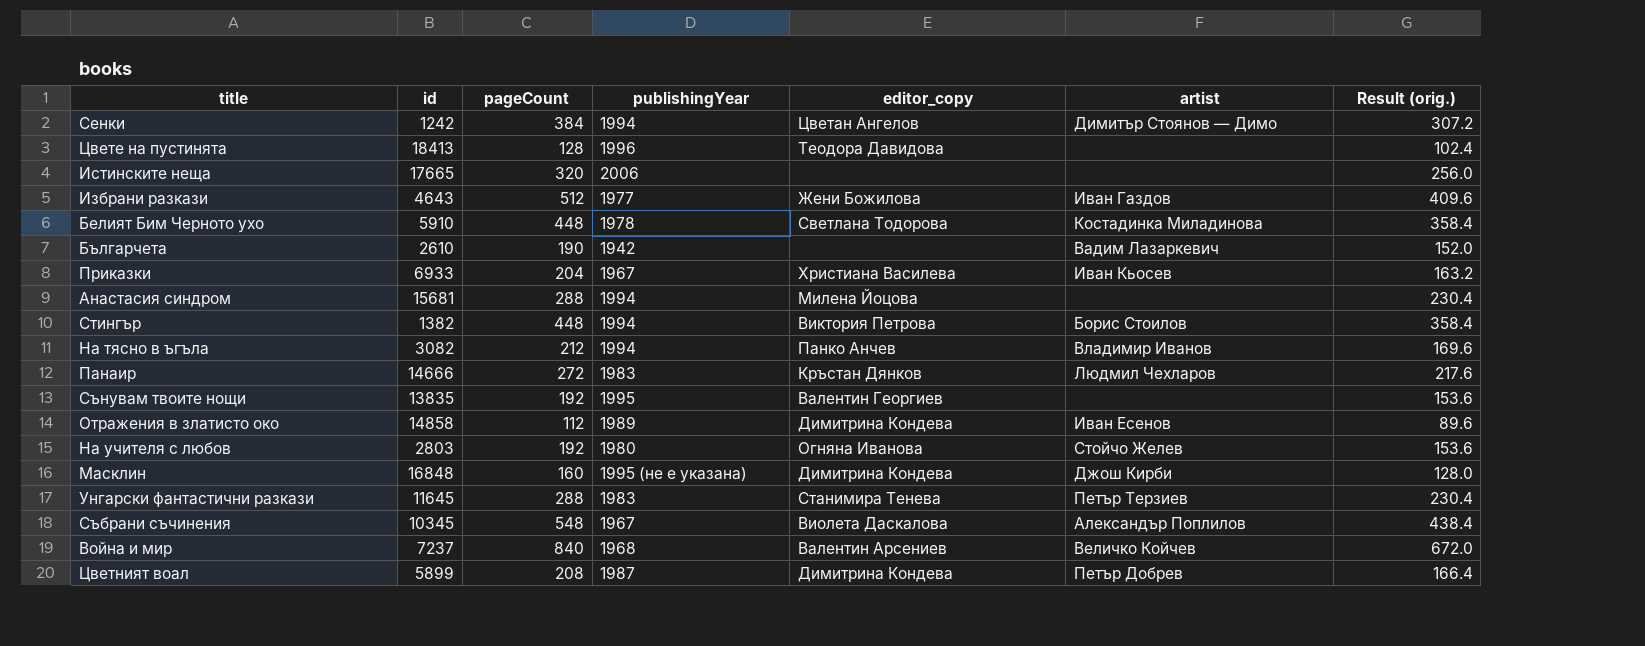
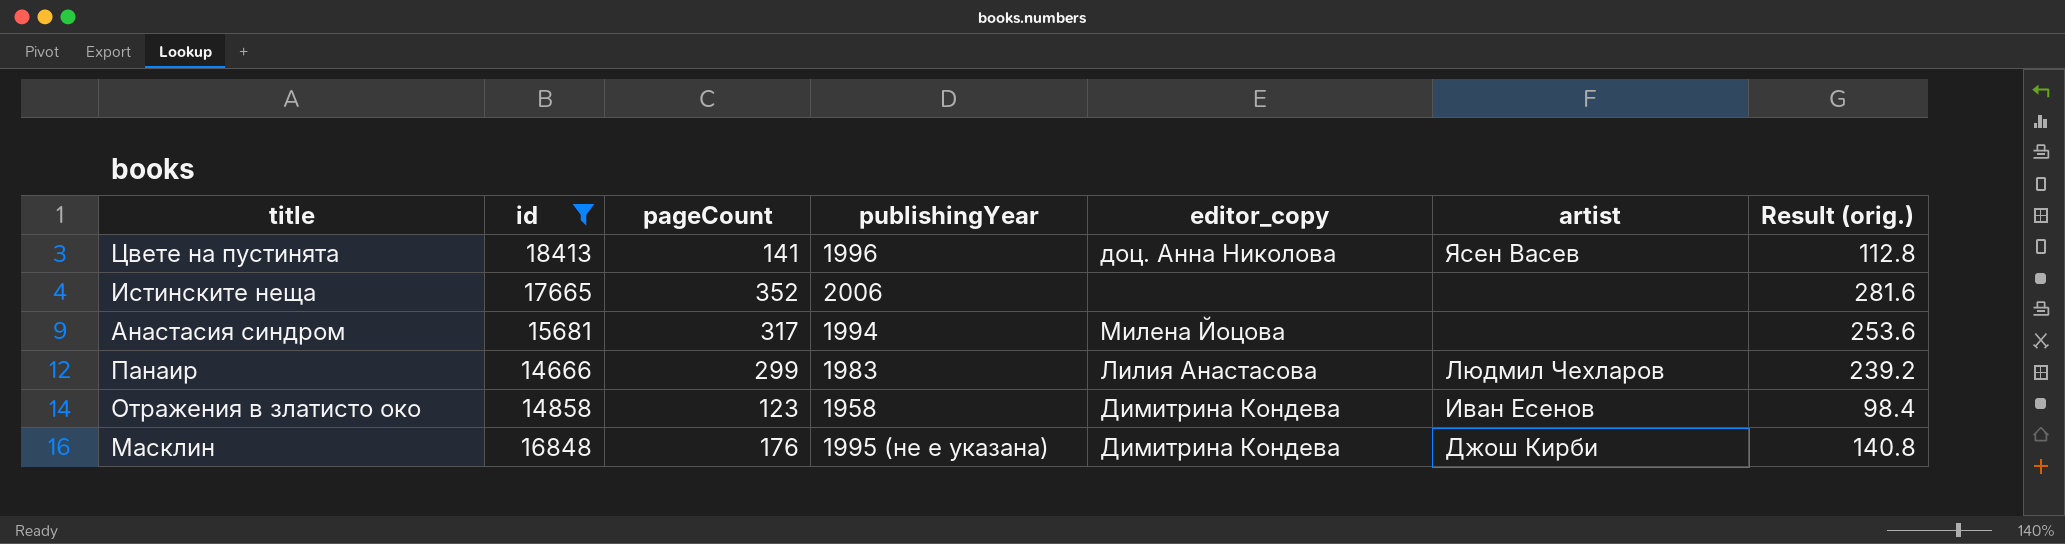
filter: none -> id >= 14666
Цвете на пустинята | pageCount: 128 -> 141
Цвете на пустинята | editor_copy: Теодора Давидова -> доц. Анна Николова
Цвете на пустинята | artist: none -> Ясен Васев
Цвете на пустинята | Result (orig.): 102.4 -> 112.8
Истинските неща | pageCount: 320 -> 352
Истинските неща | Result (orig.): 256.0 -> 281.6
Анастасия синдром | pageCount: 288 -> 317
Анастасия синдром | Result (orig.): 230.4 -> 253.6
Панаир | pageCount: 272 -> 299
Панаир | editor_copy: Кръстан Дянков -> Лилия Анастасова
Панаир | Result (orig.): 217.6 -> 239.2
Отражения в златисто око | pageCount: 112 -> 123
Отражения в златисто око | publishingYear: 1989 -> 1958
Отражения в златисто око | Result (orig.): 89.6 -> 98.4
Масклин | pageCount: 160 -> 176
Масклин | Result (orig.): 128.0 -> 140.8

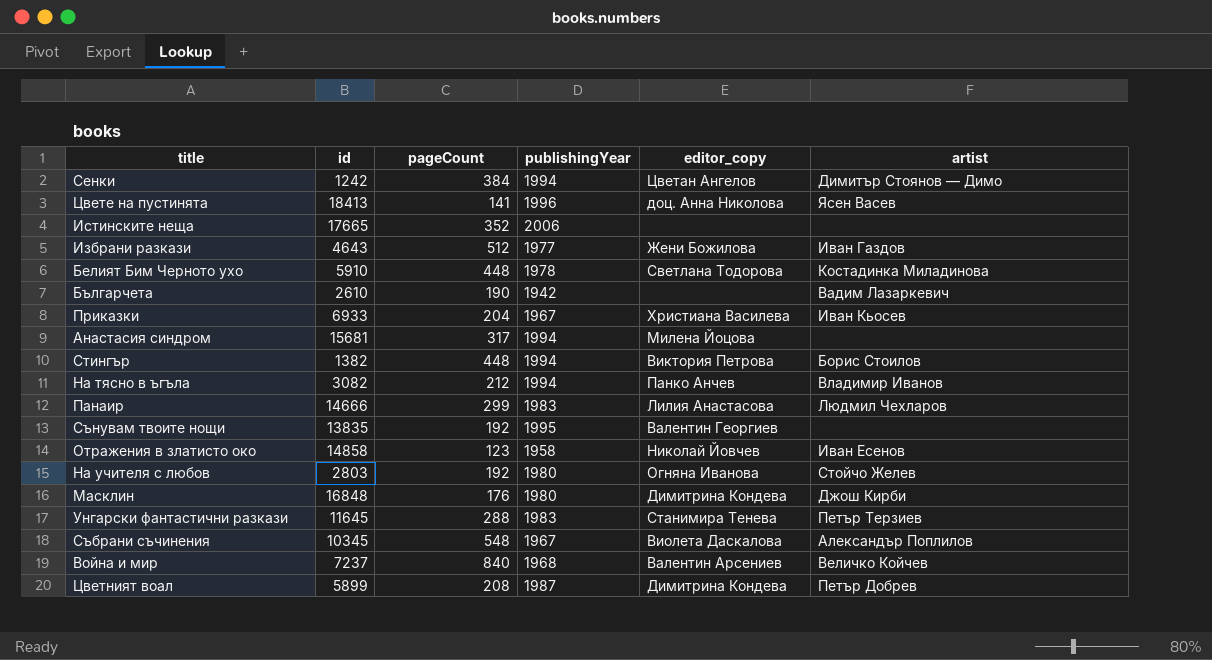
filter: id >= 14666 -> none
column Result (orig.) | formula: [pageCount] * 0.8 -> none
Отражения в златисто око | editor_copy: Димитрина Кондева -> Николай Йовчев
Масклин | publishingYear: 1995 (не е указана) -> 1980

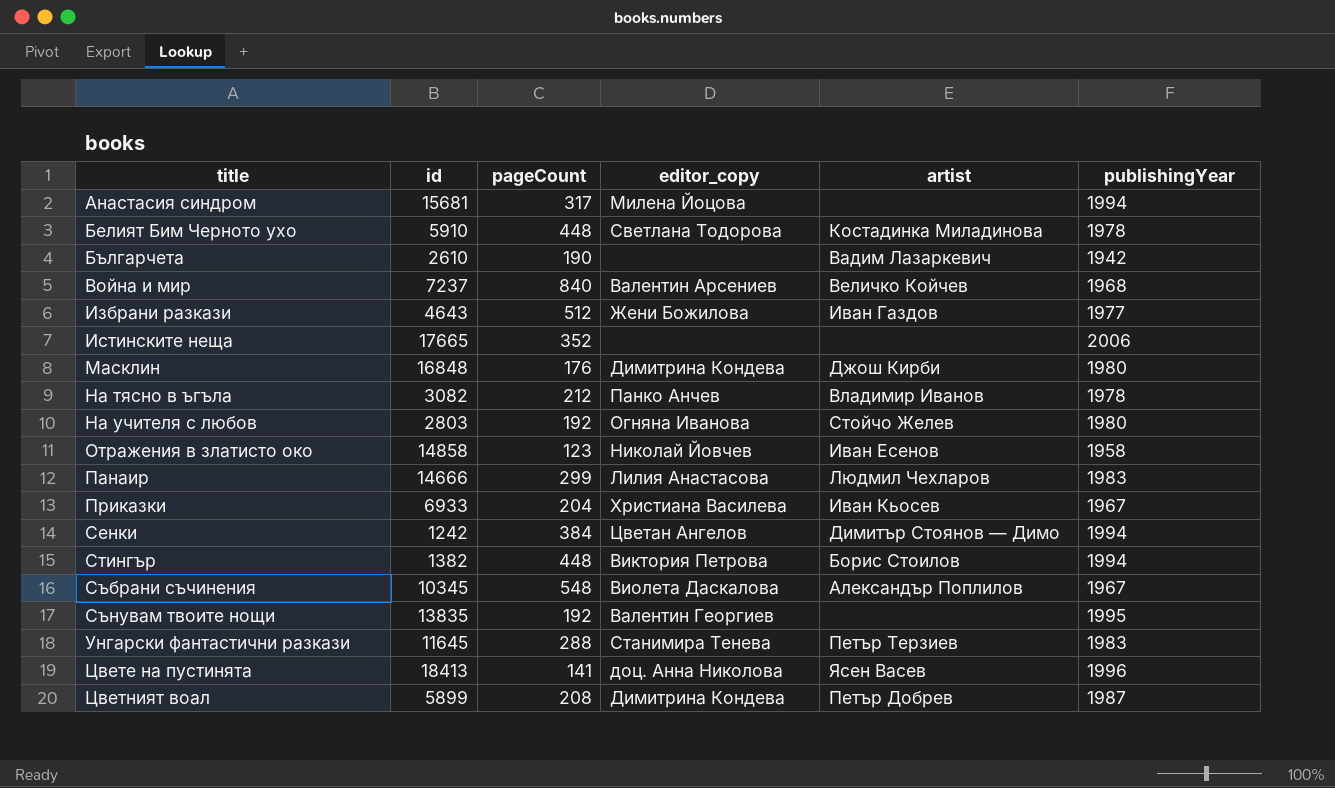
row order: none -> title ascending
column publishingYear | position: 4 -> 6
На тясно в ъгъла | publishingYear: 1994 -> 1978

